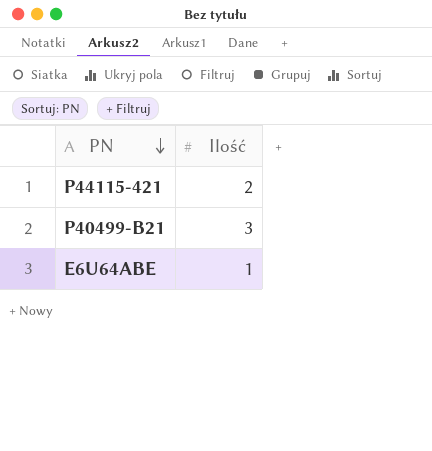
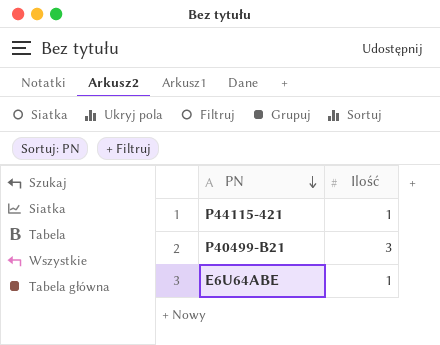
P44115-421 | Ilość: 2 -> 1

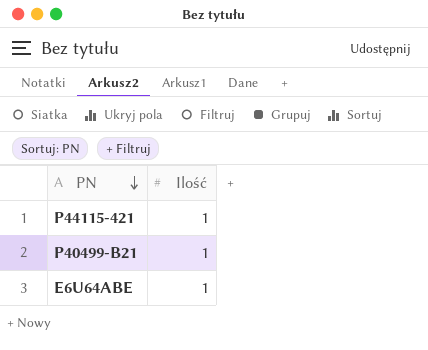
P40499-B21 | Ilość: 3 -> 1

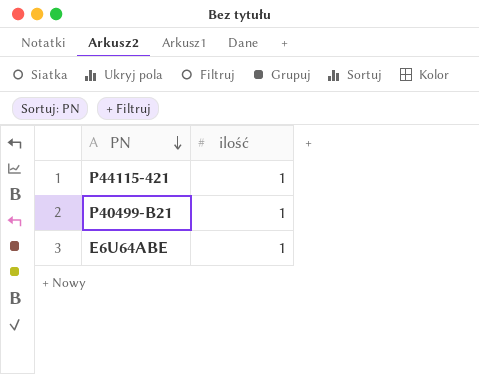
column name: Ilość -> ilość

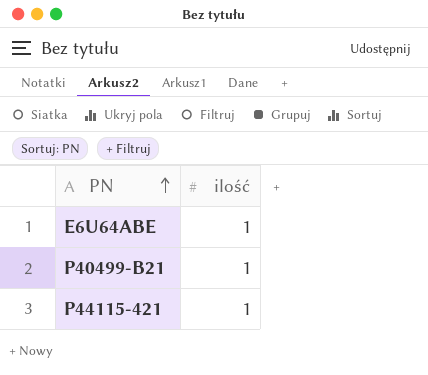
row order: PN descending -> PN ascending

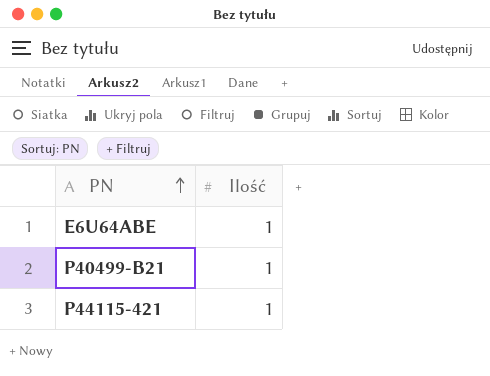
column name: ilość -> Ilość

